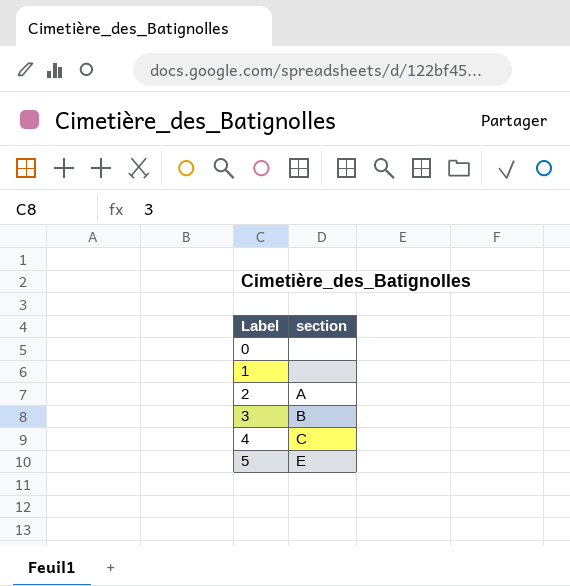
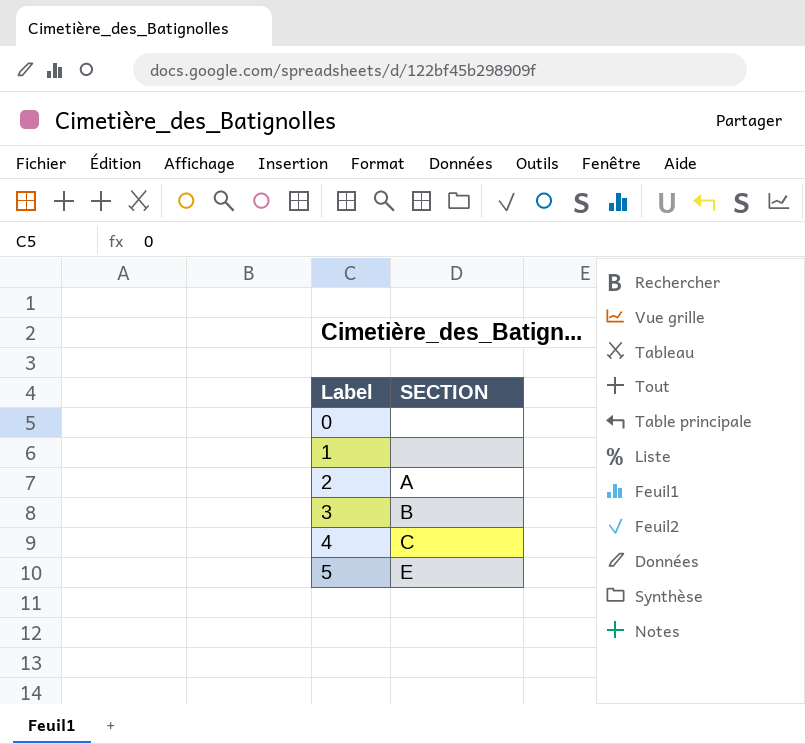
column name: section -> SECTION

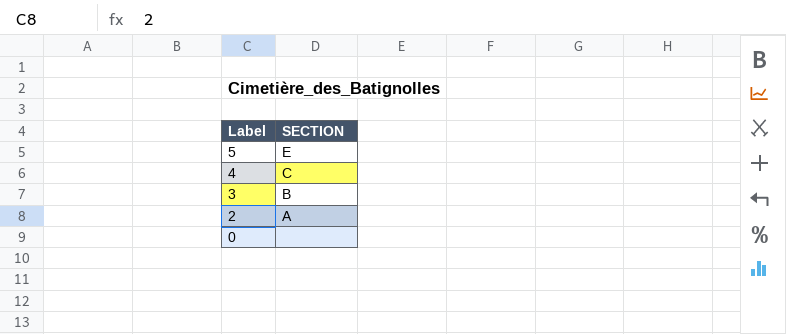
row order: Label ascending -> Label descending
row 1: none -> none

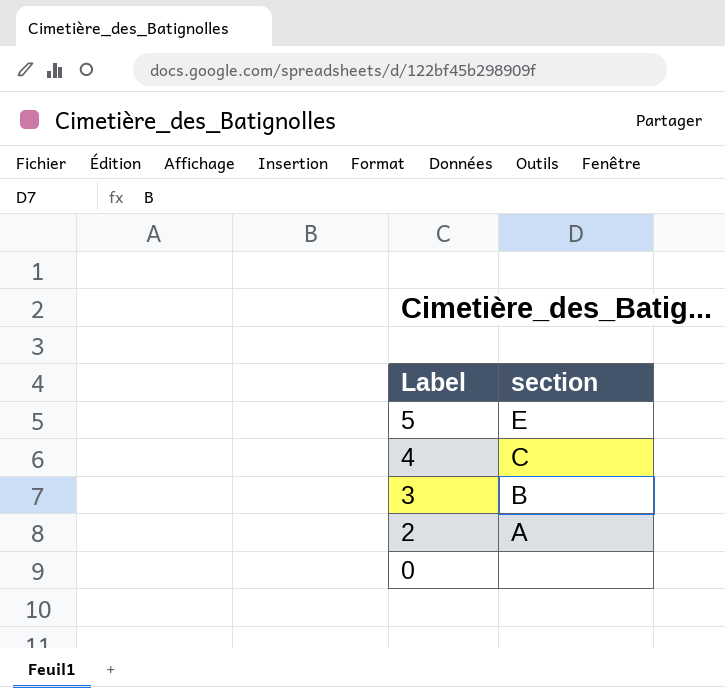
column name: SECTION -> section

